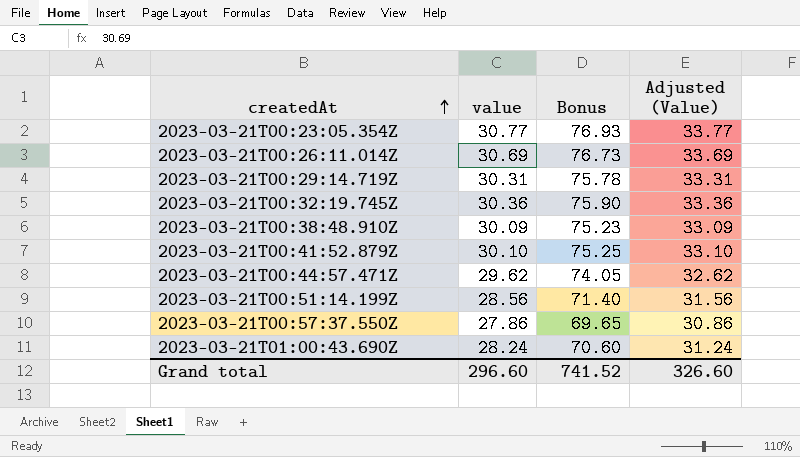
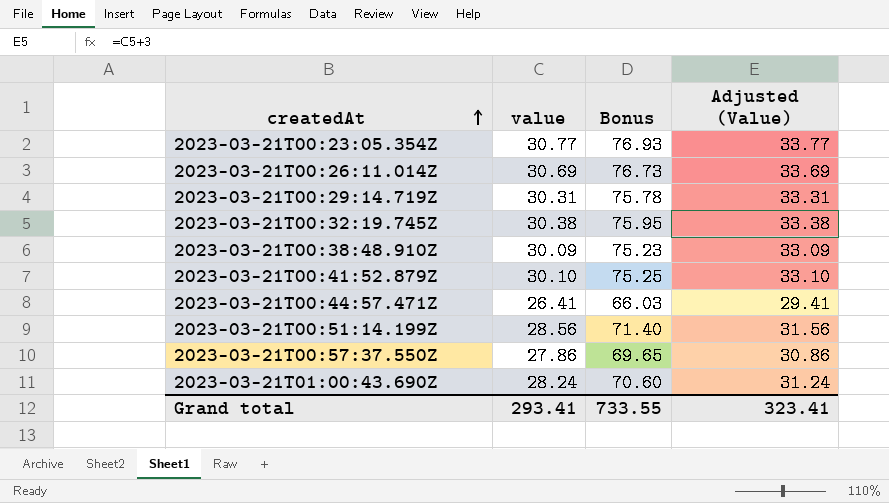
2023-03-21T00:32:19.745Z | value: 30.36 -> 30.38
2023-03-21T00:32:19.745Z | Bonus: 75.90 -> 75.95
2023-03-21T00:32:19.745Z | Adjusted (Value): 33.36 -> 33.38
2023-03-21T00:44:57.471Z | value: 29.62 -> 26.41
2023-03-21T00:44:57.471Z | Bonus: 74.05 -> 66.03
2023-03-21T00:44:57.471Z | Adjusted (Value): 32.62 -> 29.41
Grand total | value: 296.60 -> 293.41
Grand total | Bonus: 741.52 -> 733.55
Grand total | Adjusted (Value): 326.60 -> 323.41

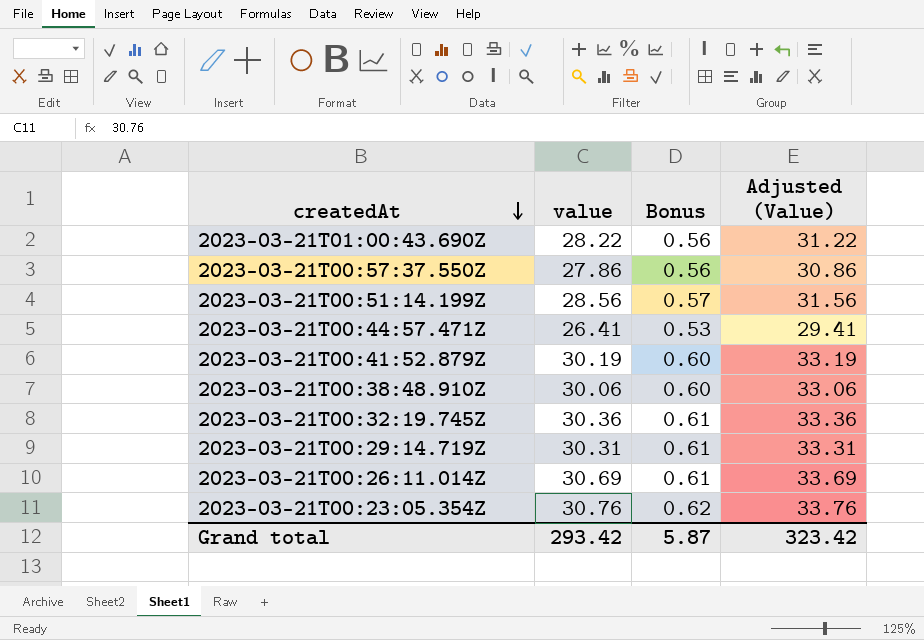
row order: createdAt ascending -> createdAt descending
column Bonus | formula: [value] * 2.5 -> [value] * 0.02
2023-03-21T01:00:43.690Z | value: 28.24 -> 28.22
2023-03-21T01:00:43.690Z | Adjusted (Value): 31.24 -> 31.22
2023-03-21T00:41:52.879Z | value: 30.10 -> 30.19
2023-03-21T00:41:52.879Z | Adjusted (Value): 33.10 -> 33.19
2023-03-21T00:38:48.910Z | value: 30.09 -> 30.06
2023-03-21T00:38:48.910Z | Adjusted (Value): 33.09 -> 33.06
2023-03-21T00:32:19.745Z | value: 30.38 -> 30.36
2023-03-21T00:32:19.745Z | Adjusted (Value): 33.38 -> 33.36
2023-03-21T00:23:05.354Z | value: 30.77 -> 30.76
2023-03-21T00:23:05.354Z | Adjusted (Value): 33.77 -> 33.76
Grand total | value: 293.41 -> 293.42
Grand total | Bonus: 733.55 -> 5.87
Grand total | Adjusted (Value): 323.41 -> 323.42

